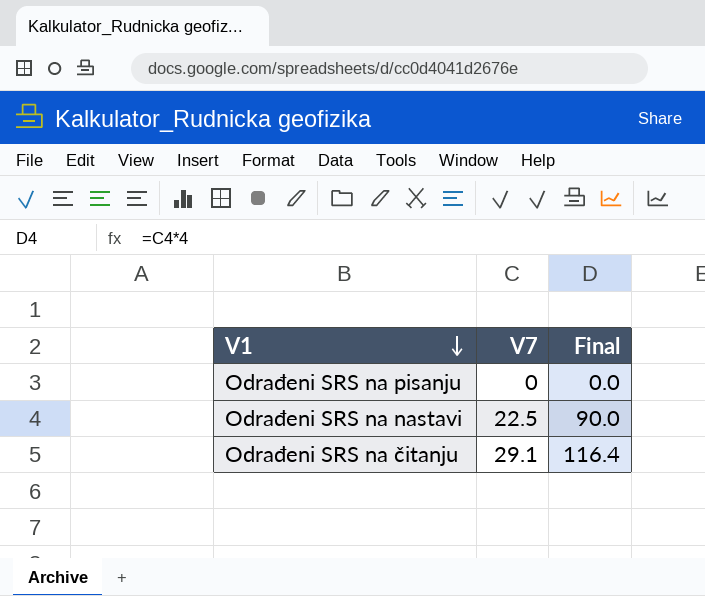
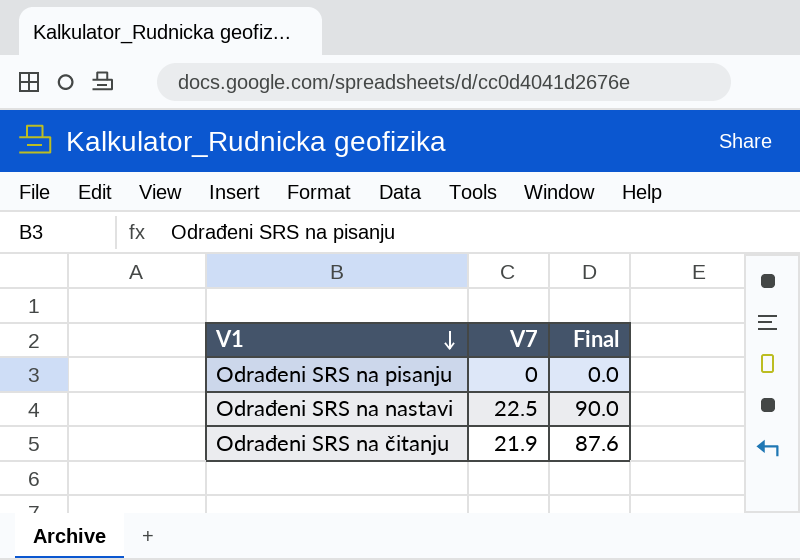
Odrađeni SRS na čitanju | V7: 29.1 -> 21.9
Odrađeni SRS na čitanju | Final: 116.4 -> 87.6

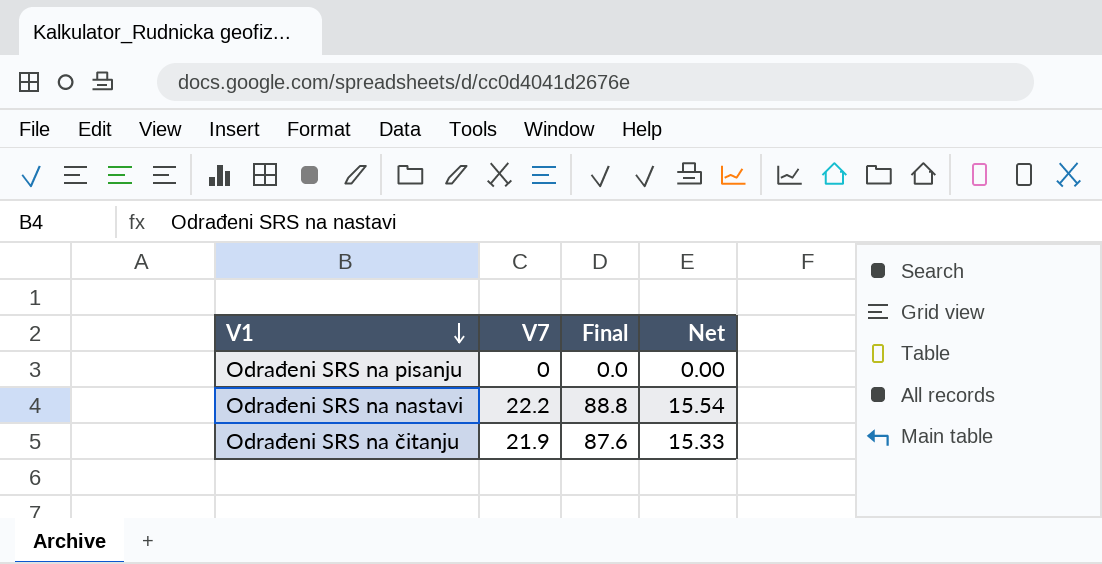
column Net | formula: none -> [V7] * 0.7
Odrađeni SRS na nastavi | V7: 22.5 -> 22.2
Odrađeni SRS na nastavi | Final: 90.0 -> 88.8

